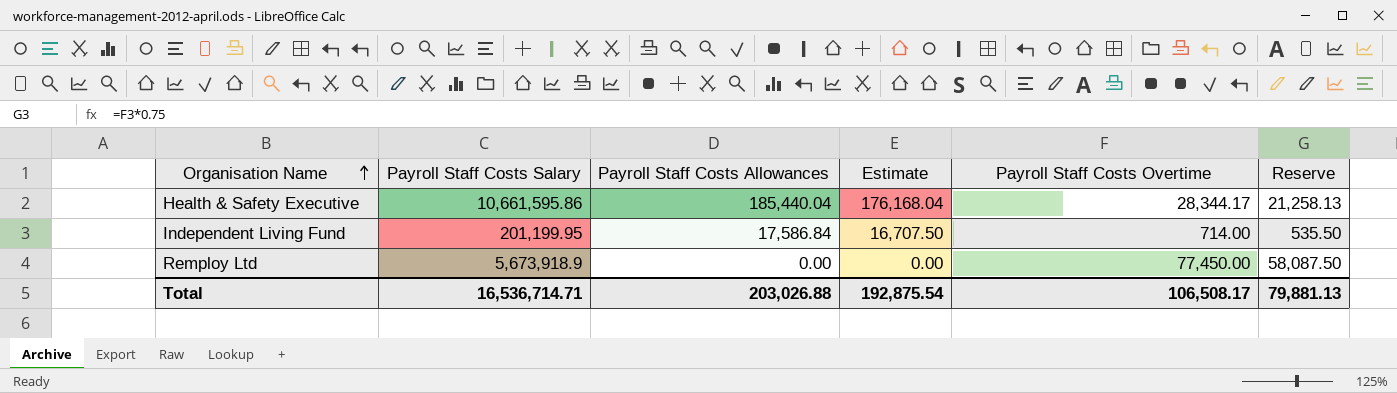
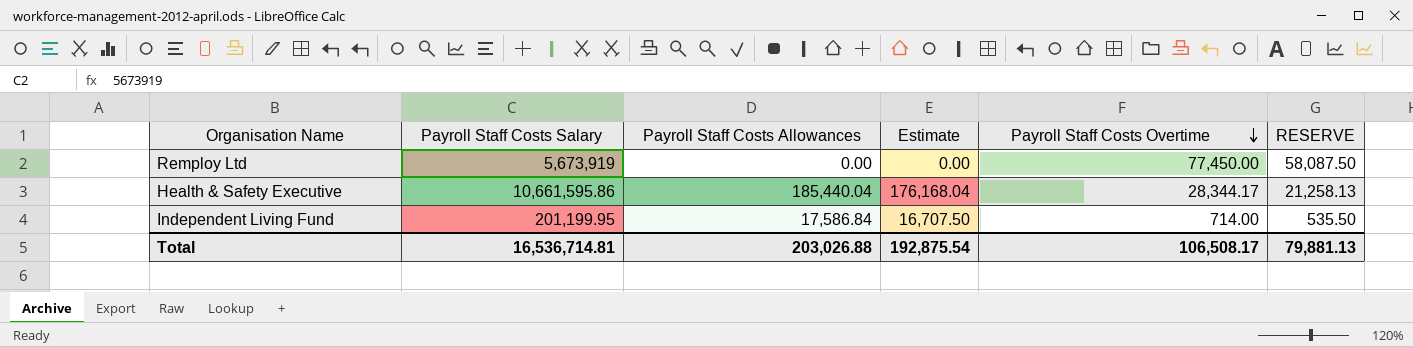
row order: Organisation Name ascending -> Payroll Staff Costs Overtime descending
column name: Reserve -> RESERVE
Remploy Ltd | Payroll Staff Costs Salary: 5,673,918.9 -> 5,673,919
Total | Payroll Staff Costs Salary: 16,536,714.71 -> 16,536,714.81

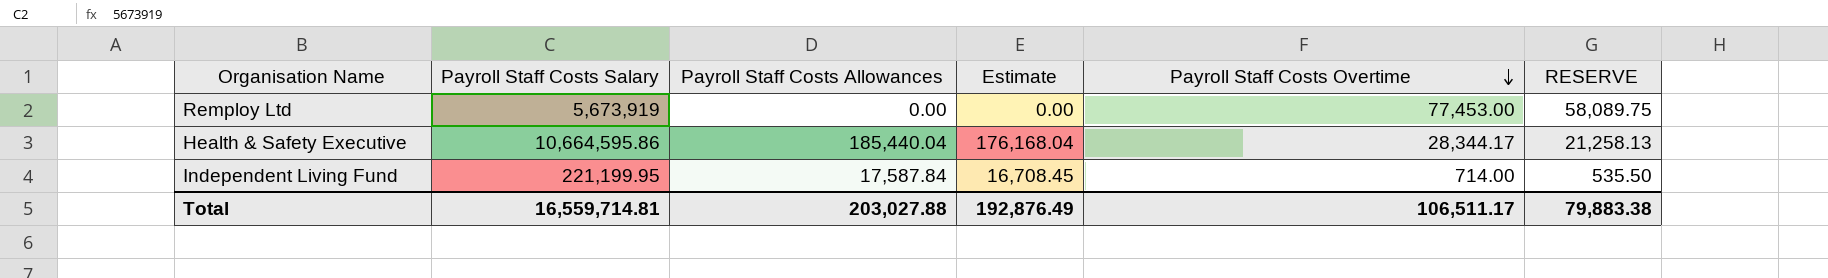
Remploy Ltd | Payroll Staff Costs Overtime: 77,450.00 -> 77,453.00
Remploy Ltd | RESERVE: 58,087.50 -> 58,089.75
Health & Safety Executive | Payroll Staff Costs Salary: 10,661,595.86 -> 10,664,595.86
Independent Living Fund | Payroll Staff Costs Salary: 201,199.95 -> 221,199.95
Independent Living Fund | Payroll Staff Costs Allowances: 17,586.84 -> 17,587.84
Independent Living Fund | Estimate: 16,707.50 -> 16,708.45
Total | Payroll Staff Costs Salary: 16,536,714.81 -> 16,559,714.81
Total | Payroll Staff Costs Allowances: 203,026.88 -> 203,027.88
Total | Estimate: 192,875.54 -> 192,876.49
Total | Payroll Staff Costs Overtime: 106,508.17 -> 106,511.17
Total | RESERVE: 79,881.13 -> 79,883.38

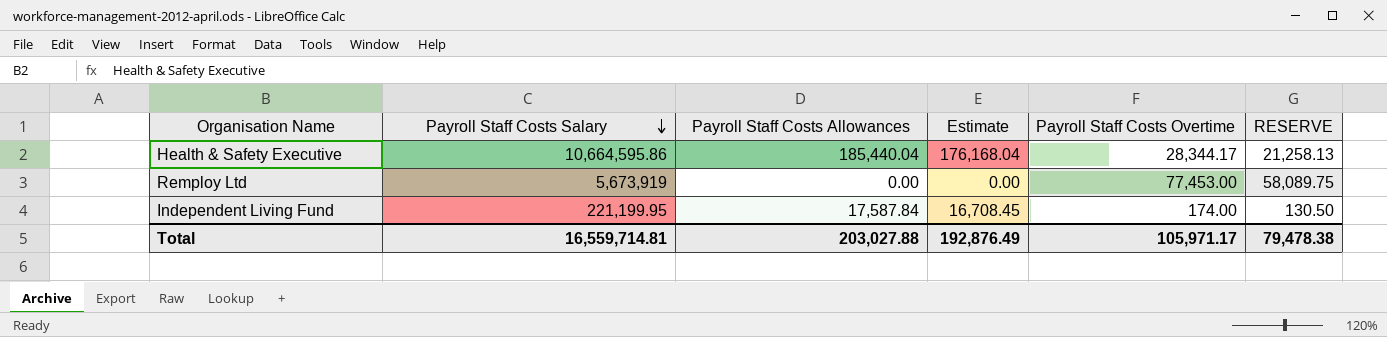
row order: Payroll Staff Costs Overtime descending -> Payroll Staff Costs Salary descending
Independent Living Fund | Payroll Staff Costs Overtime: 714.00 -> 174.00
Independent Living Fund | RESERVE: 535.50 -> 130.50
Total | Payroll Staff Costs Overtime: 106,511.17 -> 105,971.17
Total | RESERVE: 79,883.38 -> 79,478.38

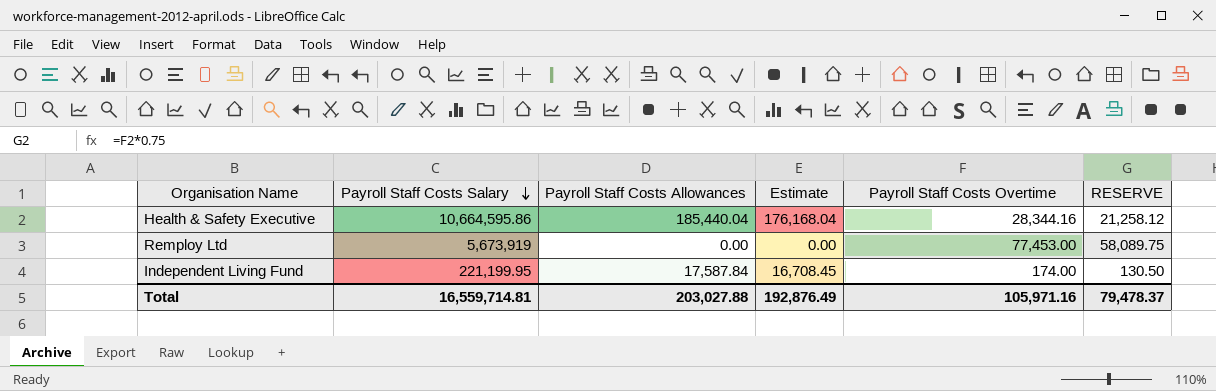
Health & Safety Executive | Payroll Staff Costs Overtime: 28,344.17 -> 28,344.16
Health & Safety Executive | RESERVE: 21,258.13 -> 21,258.12
Total | Payroll Staff Costs Overtime: 105,971.17 -> 105,971.16
Total | RESERVE: 79,478.38 -> 79,478.37

